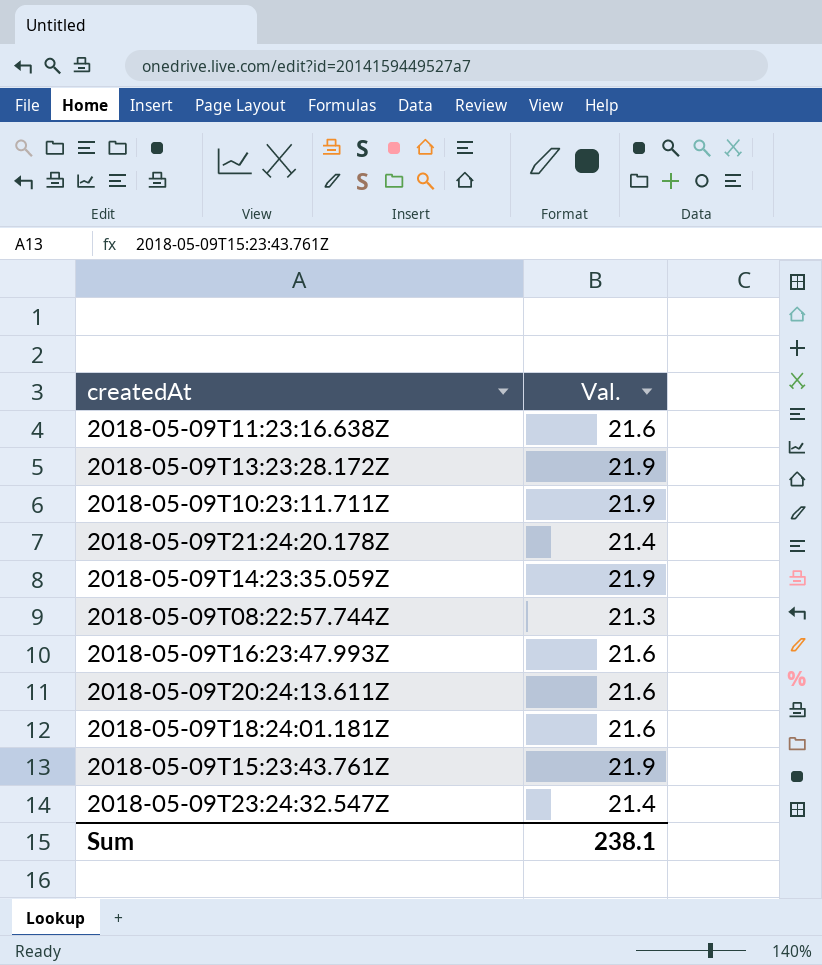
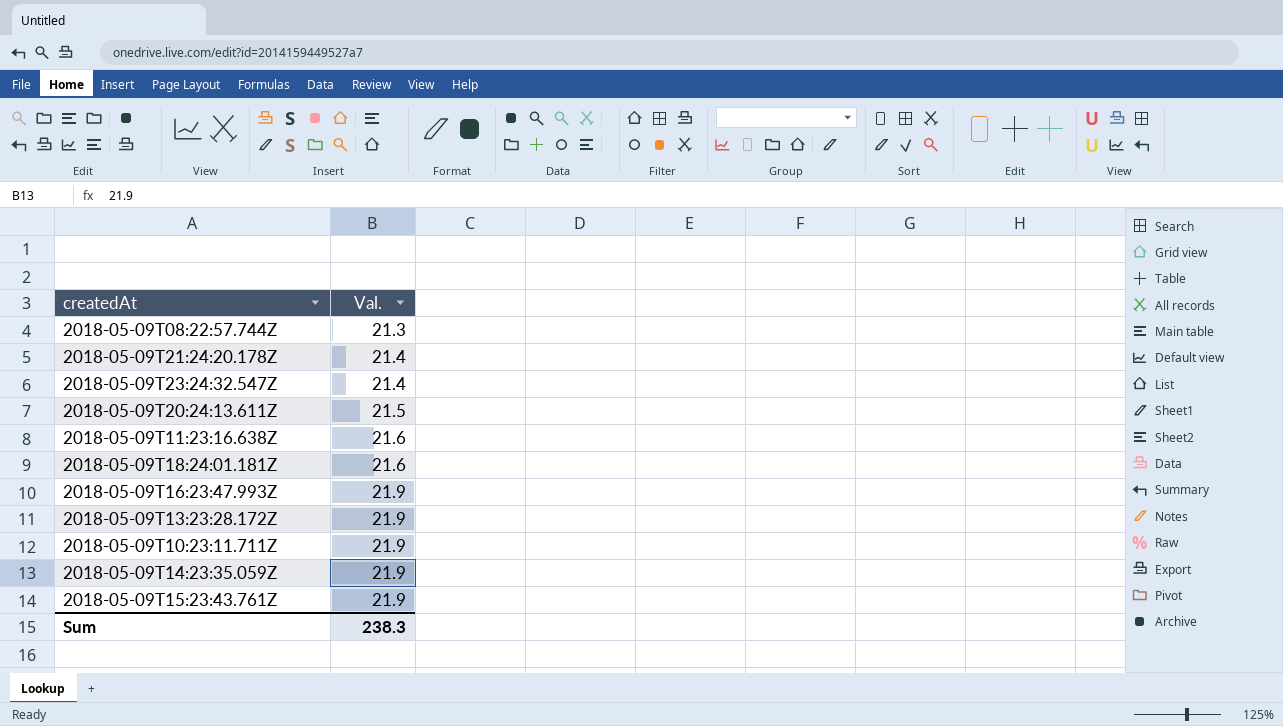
row order: none -> Val. ascending
2018-05-09T20:24:13.611Z | Val.: 21.6 -> 21.5
2018-05-09T16:23:47.993Z | Val.: 21.6 -> 21.9
Sum | Val.: 238.1 -> 238.3

